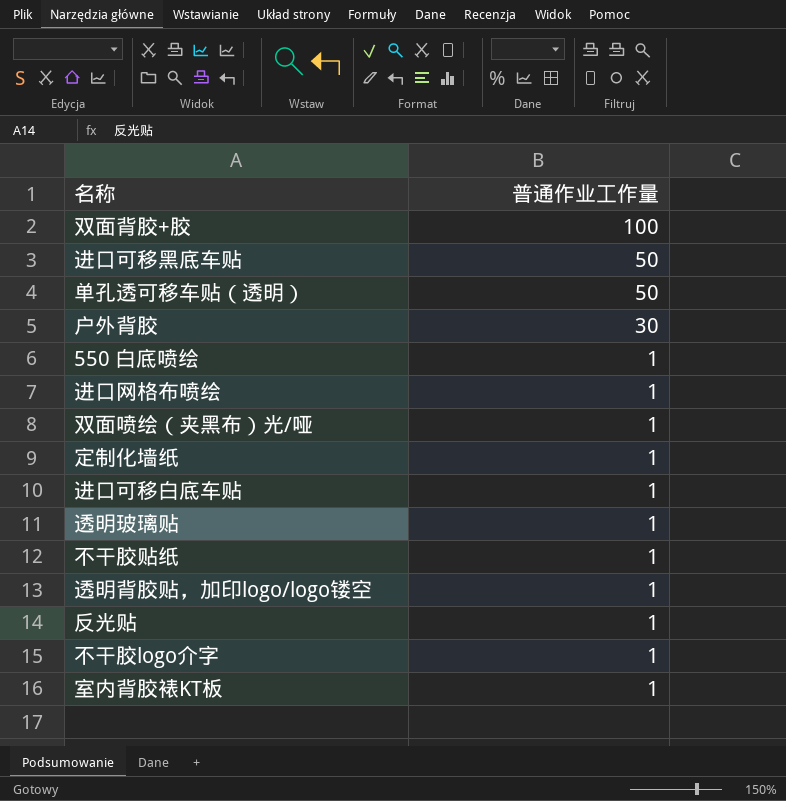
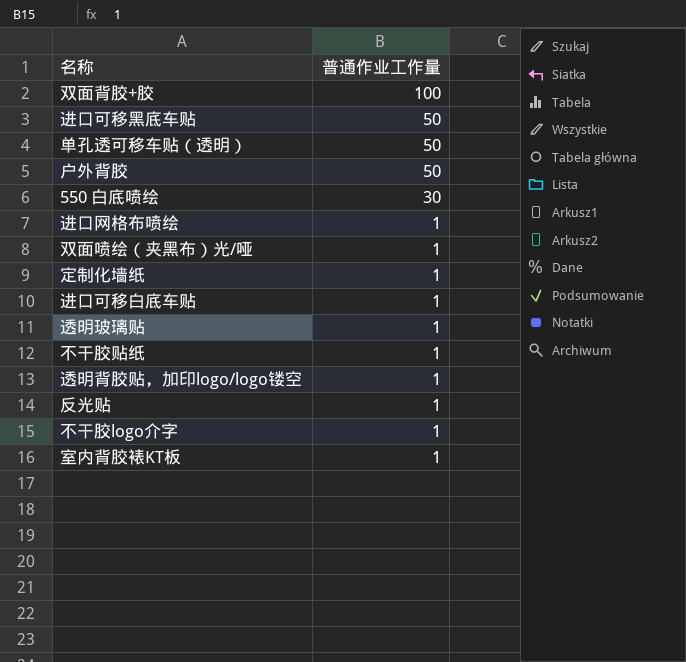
户外背胶 | 普通作业工作量: 30 -> 50
550 白底喷绘 | 普通作业工作量: 1 -> 30

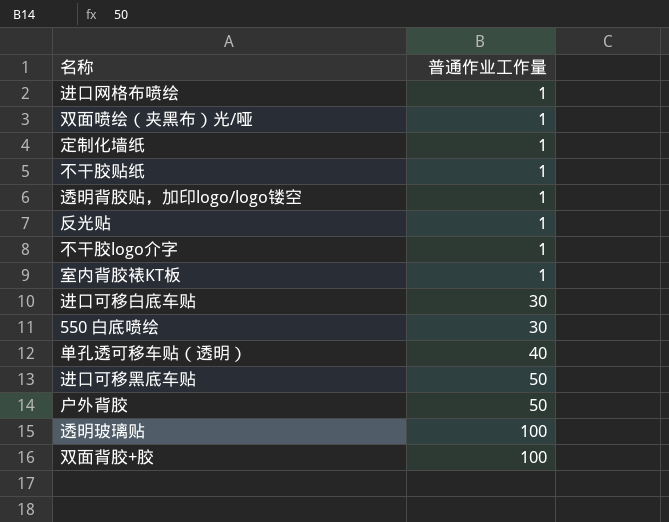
row order: 普通作业工作量 descending -> 普通作业工作量 ascending
进口可移白底车贴 | 普通作业工作量: 1 -> 30
单孔透可移车贴（透明） | 普通作业工作量: 50 -> 40
透明玻璃贴 | 普通作业工作量: 1 -> 100

